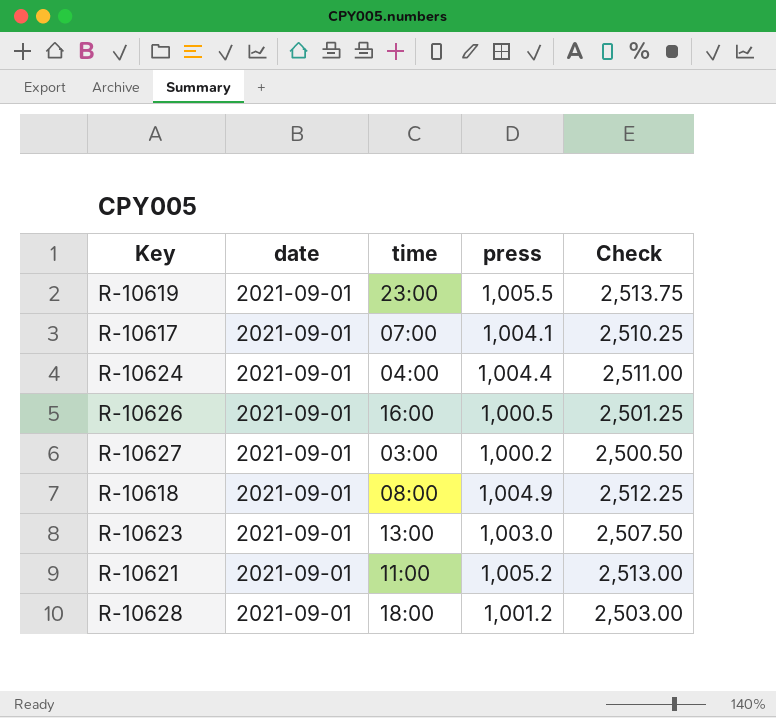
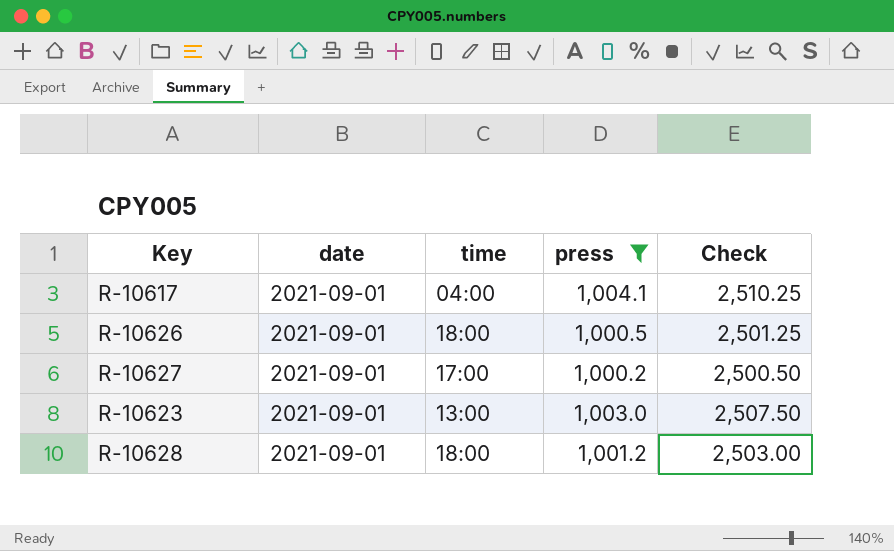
filter: none -> press <= 1,004.1
R-10617 | time: 07:00 -> 04:00
R-10626 | time: 16:00 -> 18:00
R-10627 | time: 03:00 -> 17:00

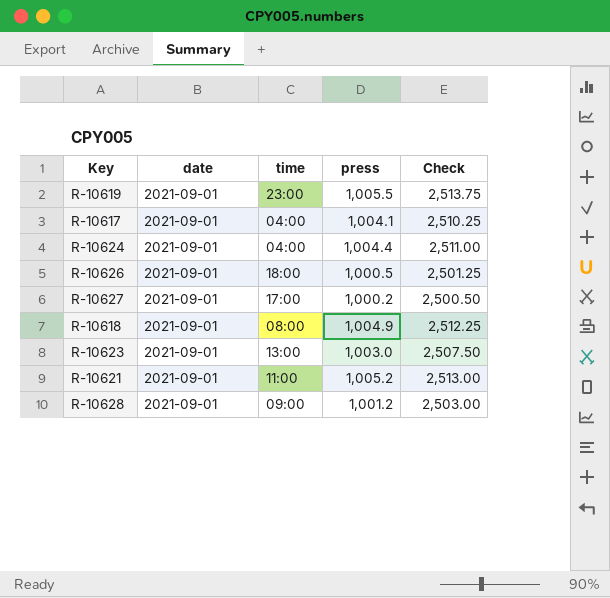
filter: press <= 1,004.1 -> none
R-10628 | time: 18:00 -> 09:00

